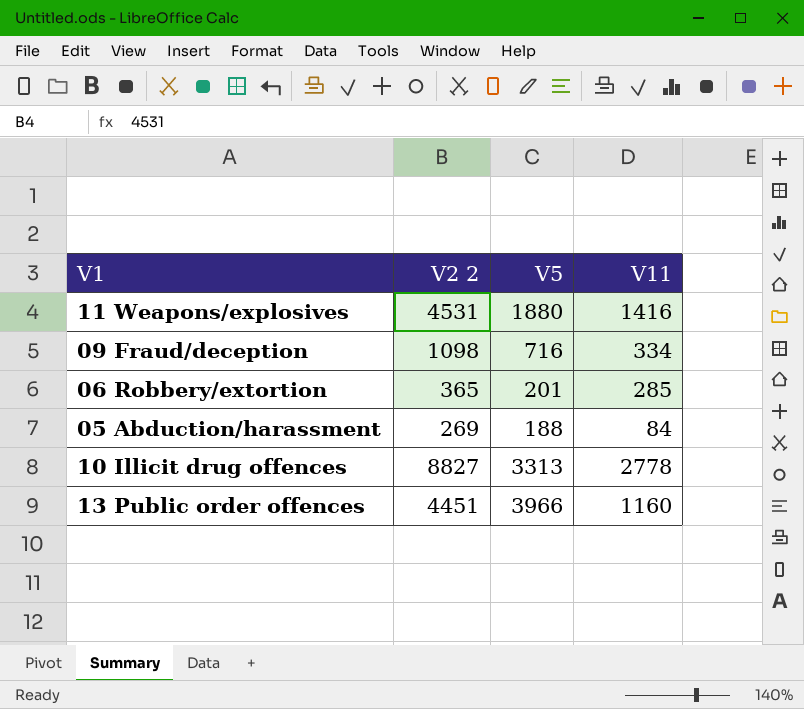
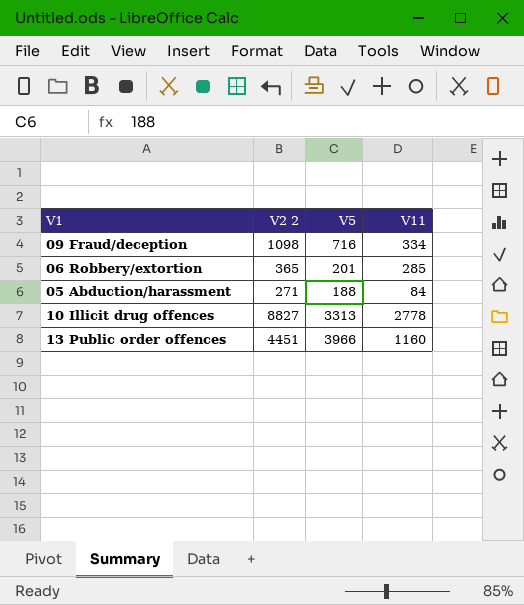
row 11 Weapons/explosives: 4531 | 1880 | 1416 -> none
05 Abduction/harassment | V2 2: 269 -> 271

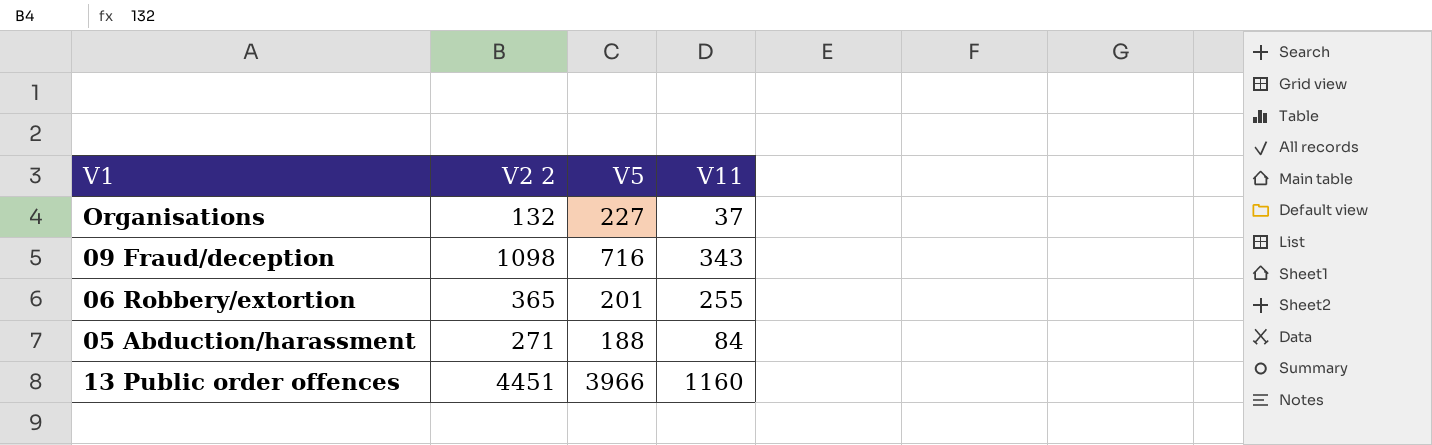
row 10 Illicit drug offences: 8827 | 3313 | 2778 -> none
row Organisations: none -> 132 | 227 | 37
09 Fraud/deception | V11: 334 -> 343
06 Robbery/extortion | V11: 285 -> 255

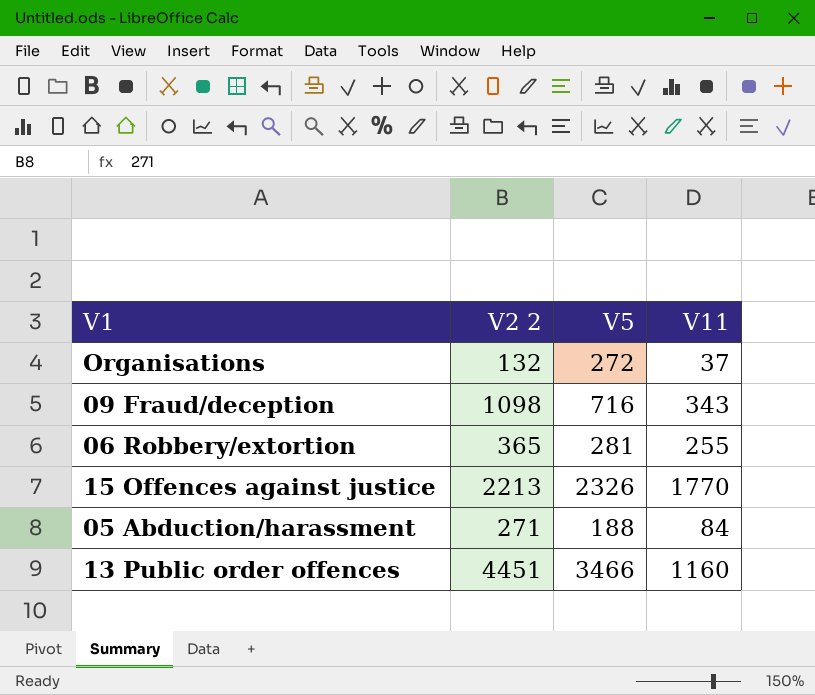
Organisations | V5: 227 -> 272
06 Robbery/extortion | V5: 201 -> 281
row 15 Offences against justice: none -> 2213 | 2326 | 1770
13 Public order offences | V5: 3966 -> 3466

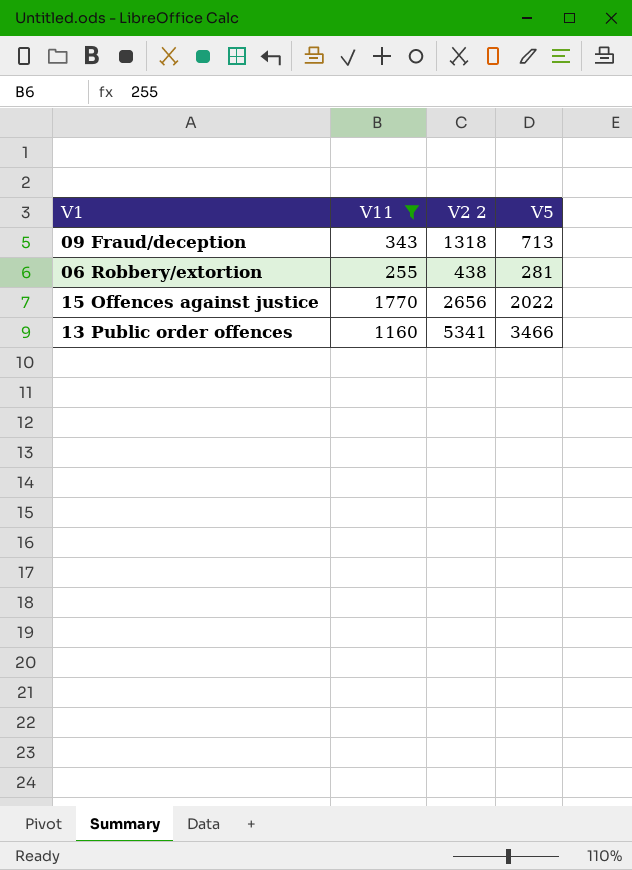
filter: none -> V11 >= 255
column V11 | position: 4 -> 2
09 Fraud/deception | V2 2: 1098 -> 1318
09 Fraud/deception | V5: 716 -> 713
06 Robbery/extortion | V2 2: 365 -> 438
15 Offences against justice | V2 2: 2213 -> 2656
15 Offences against justice | V5: 2326 -> 2022
13 Public order offences | V2 2: 4451 -> 5341

